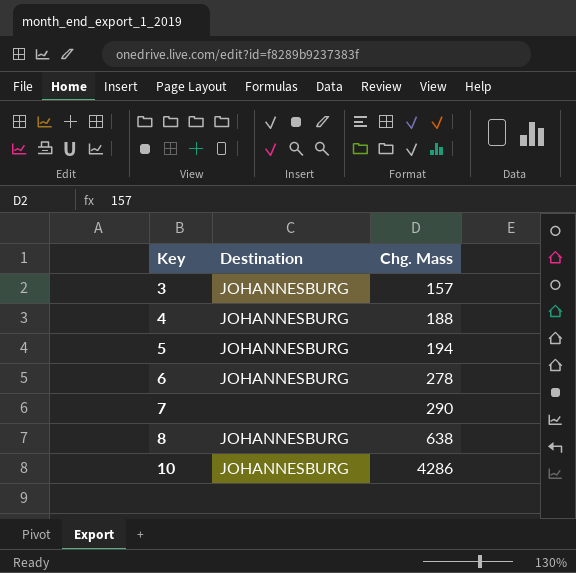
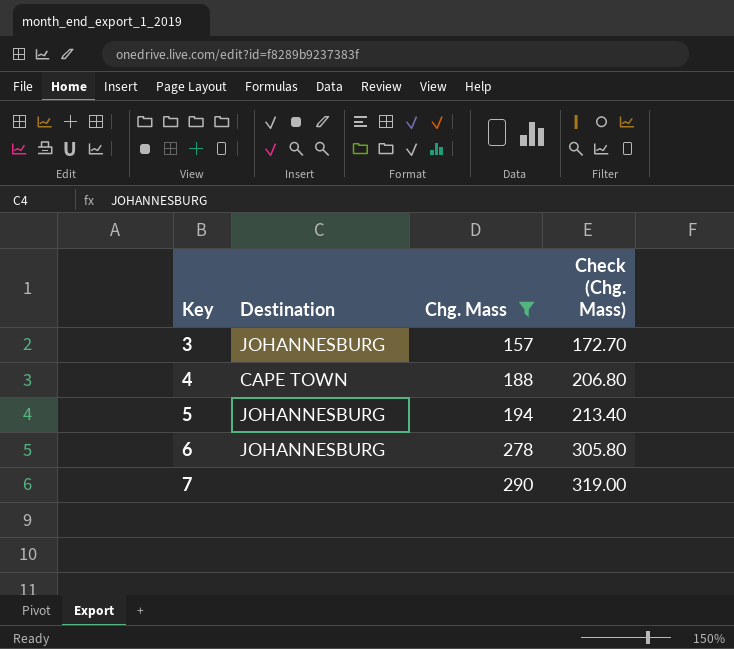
filter: none -> Chg. Mass <= 290
column Check (Chg. Mass) | formula: none -> [Chg. Mass] * 1.1
4 | Destination: JOHANNESBURG -> CAPE TOWN

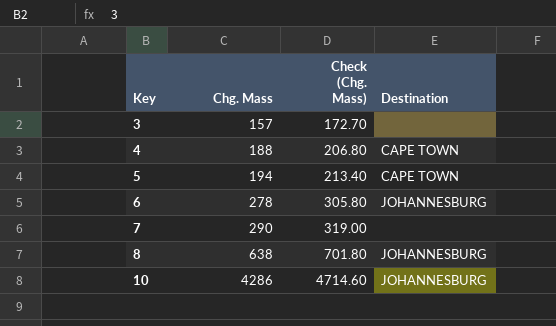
filter: Chg. Mass <= 290 -> none
column Destination | position: 2 -> 4
3 | Destination: JOHANNESBURG -> none
5 | Destination: JOHANNESBURG -> CAPE TOWN

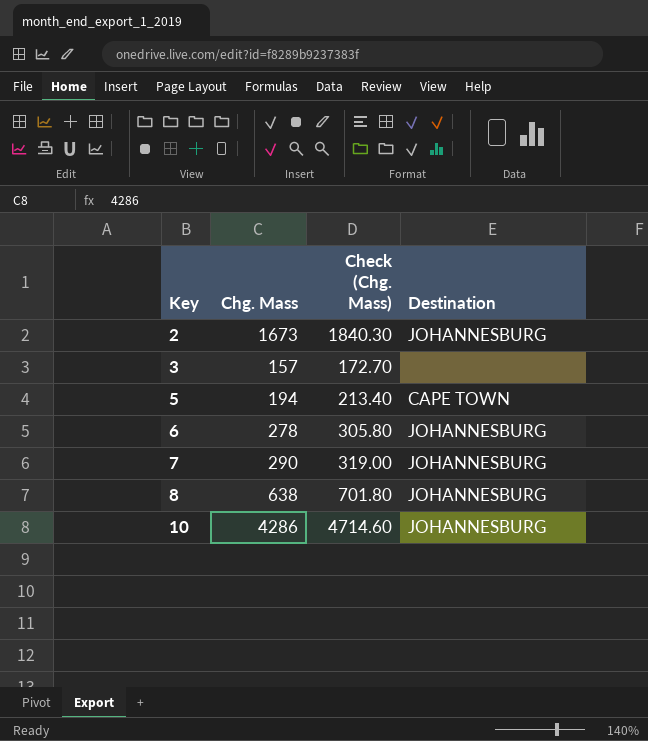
row 4: 188 | 206.80 | CAPE TOWN -> none
row 2: none -> 1673 | 1840.30 | JOHANNESBURG
7 | Destination: none -> JOHANNESBURG

